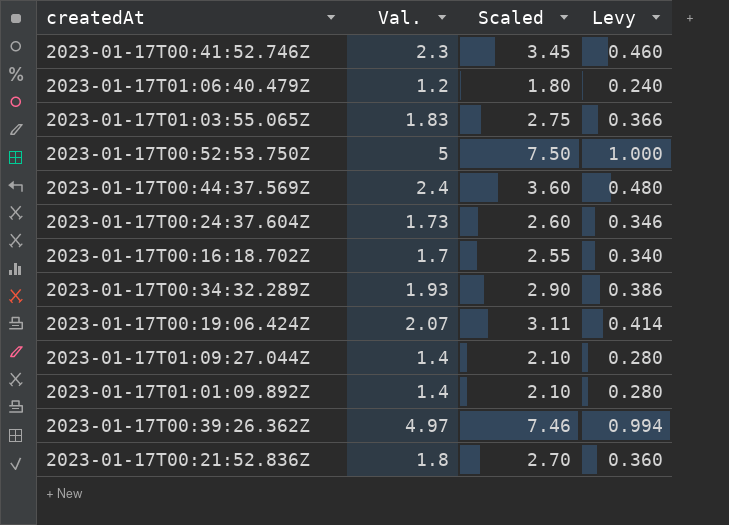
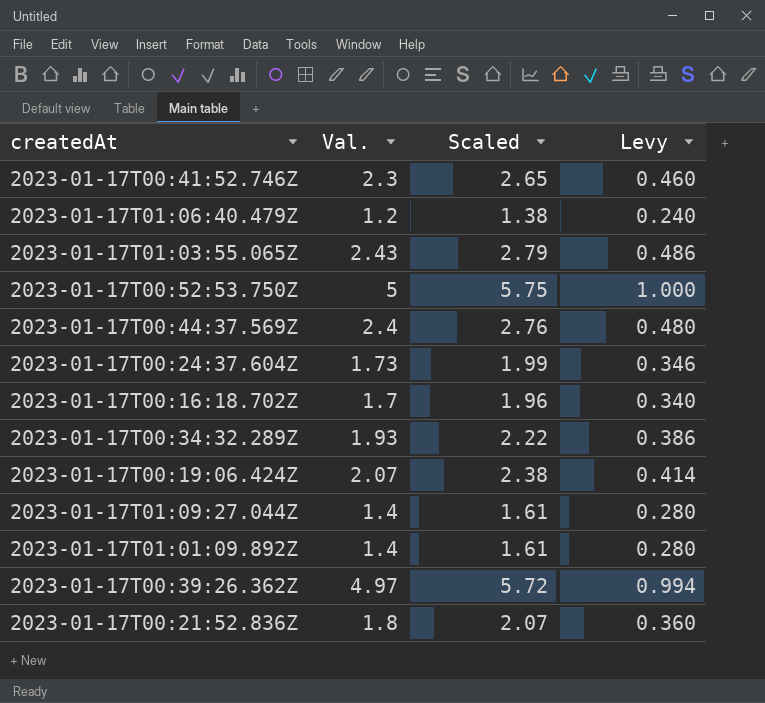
column Scaled | formula: [Val.] * 1.5 -> [Val.] * 1.15
2023-01-17T01:03:55.065Z | Val.: 1.83 -> 2.43
2023-01-17T01:03:55.065Z | Levy: 0.366 -> 0.486

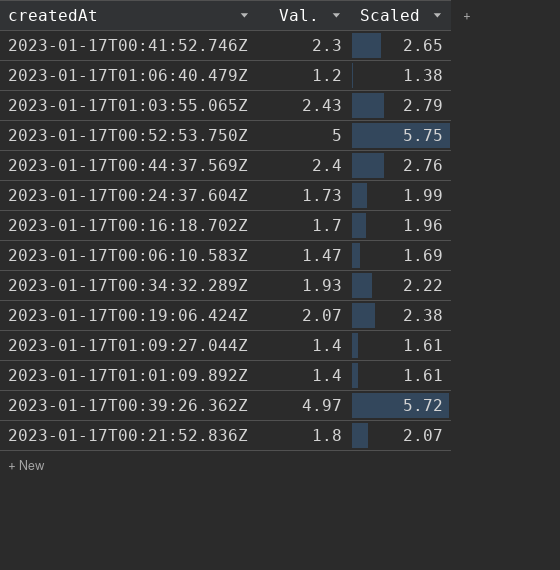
column Levy | formula: [Val.] * 0.2 -> none
row 2023-01-17T00:06:10.583Z: none -> 1.47 | 1.69

